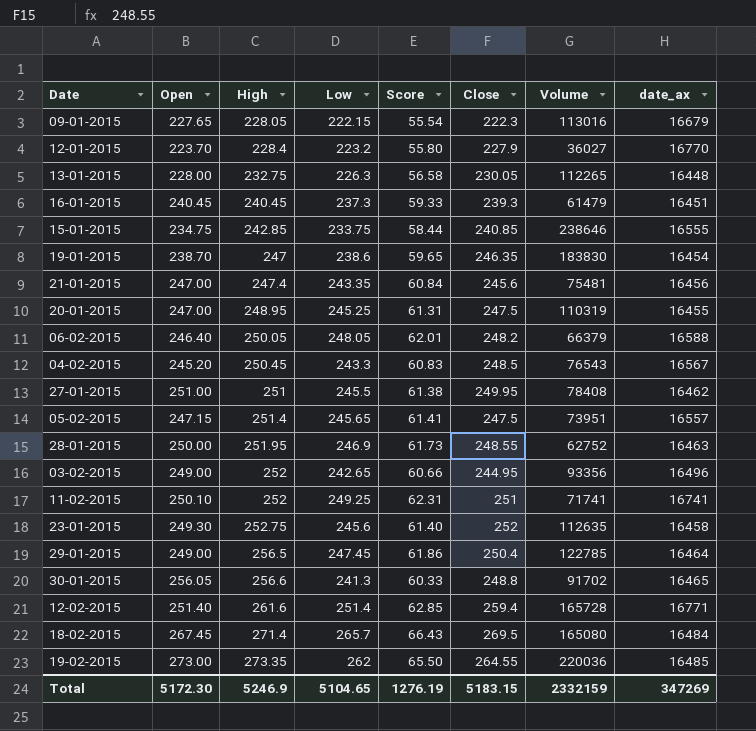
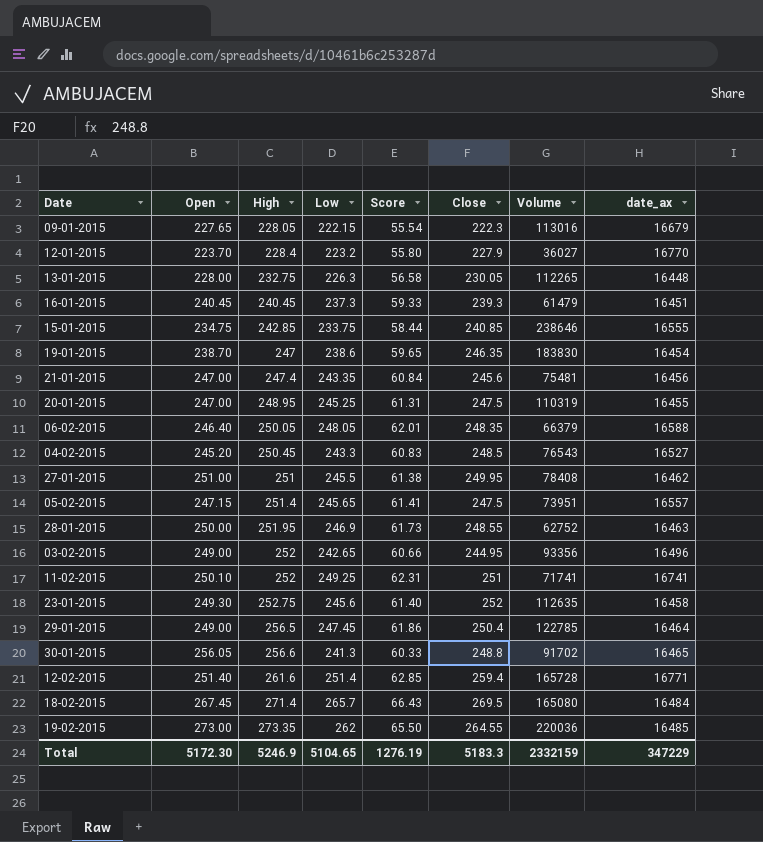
06-02-2015 | Close: 248.2 -> 248.35
04-02-2015 | date_ax: 16567 -> 16527
Total | Close: 5183.15 -> 5183.3
Total | date_ax: 347269 -> 347229

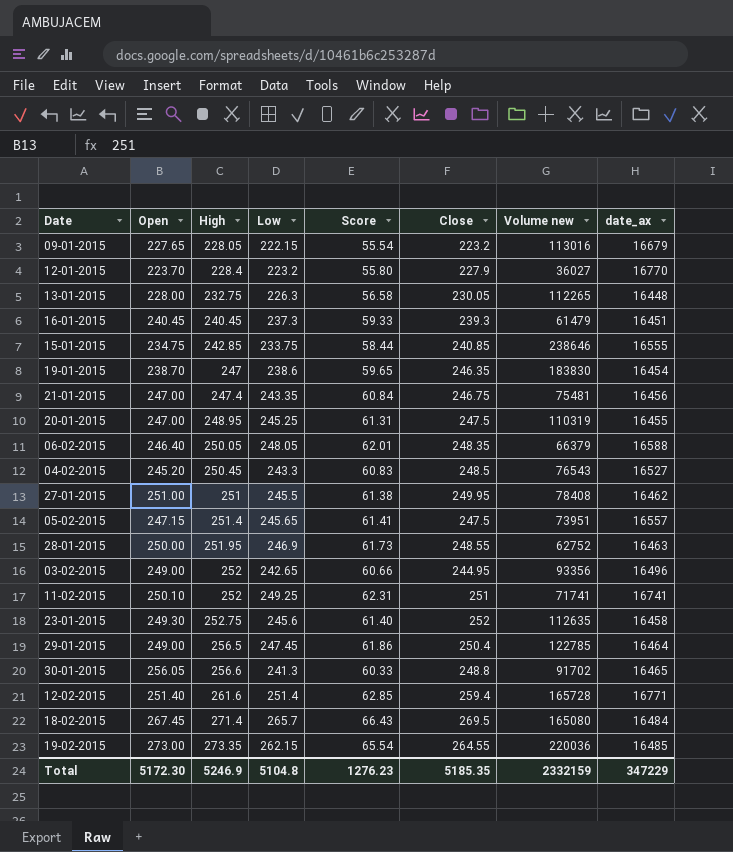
column name: Volume -> Volume new
09-01-2015 | Close: 222.3 -> 223.2
21-01-2015 | Close: 245.6 -> 246.75
19-02-2015 | Low: 262 -> 262.15
19-02-2015 | Score: 65.50 -> 65.54
Total | Low: 5104.65 -> 5104.8
Total | Score: 1276.19 -> 1276.23
Total | Close: 5183.3 -> 5185.35

